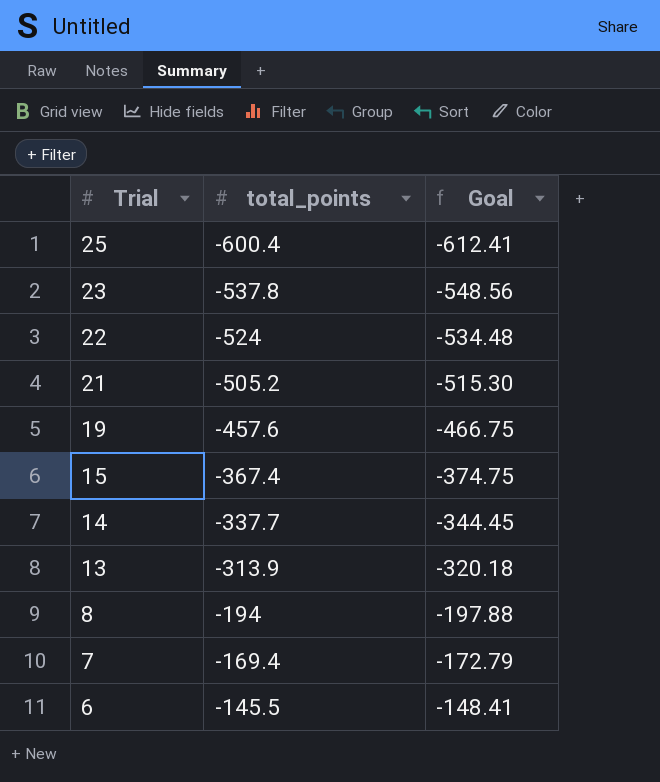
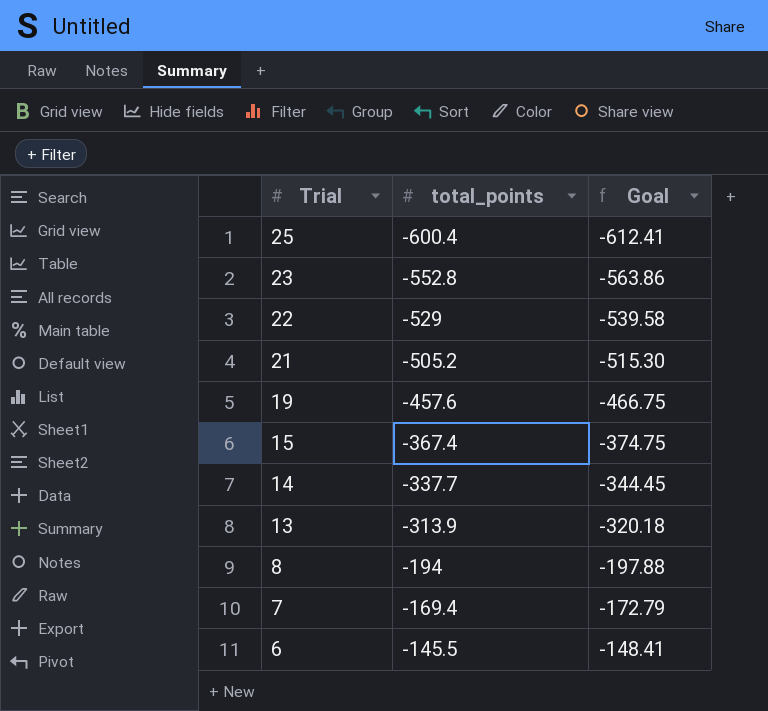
23 | total_points: -537.8 -> -552.8
23 | Goal: -548.56 -> -563.86
22 | total_points: -524 -> -529
22 | Goal: -534.48 -> -539.58

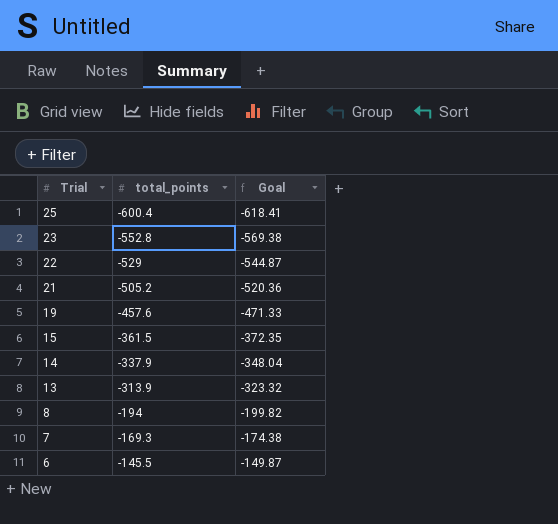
column Goal | formula: [total_points] * 1.02 -> [total_points] * 1.03
15 | total_points: -367.4 -> -361.5
14 | total_points: -337.7 -> -337.9
7 | total_points: -169.4 -> -169.3

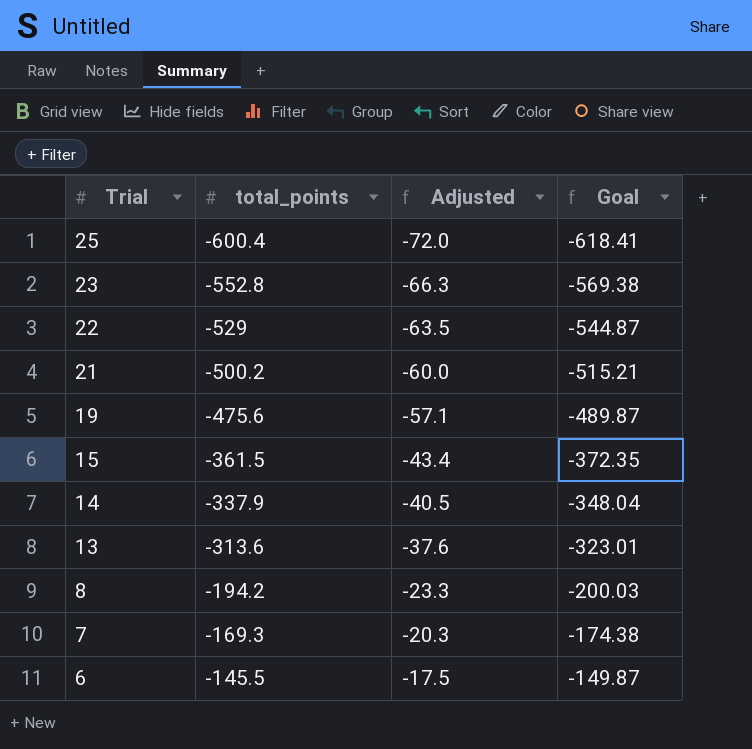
column Adjusted | formula: none -> [total_points] * 0.12
21 | total_points: -505.2 -> -500.2
21 | Goal: -520.36 -> -515.21
19 | total_points: -457.6 -> -475.6
19 | Goal: -471.33 -> -489.87
13 | total_points: -313.9 -> -313.6
13 | Goal: -323.32 -> -323.01
8 | total_points: -194 -> -194.2
8 | Goal: -199.82 -> -200.03

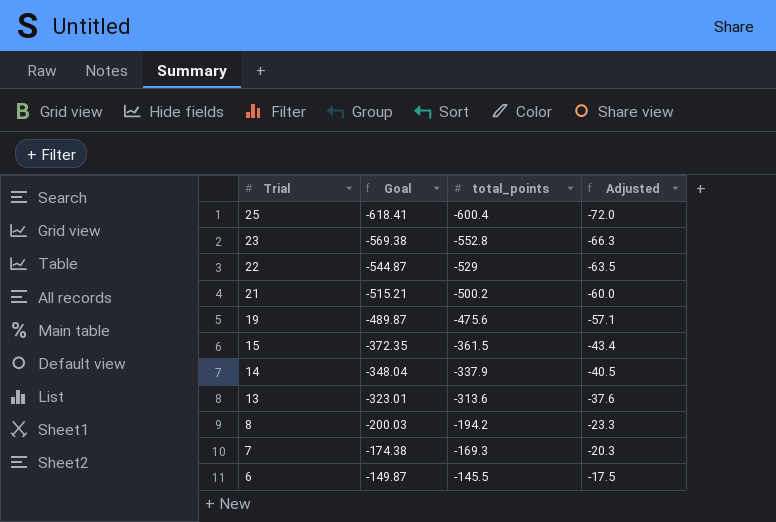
column Goal | position: 4 -> 2

